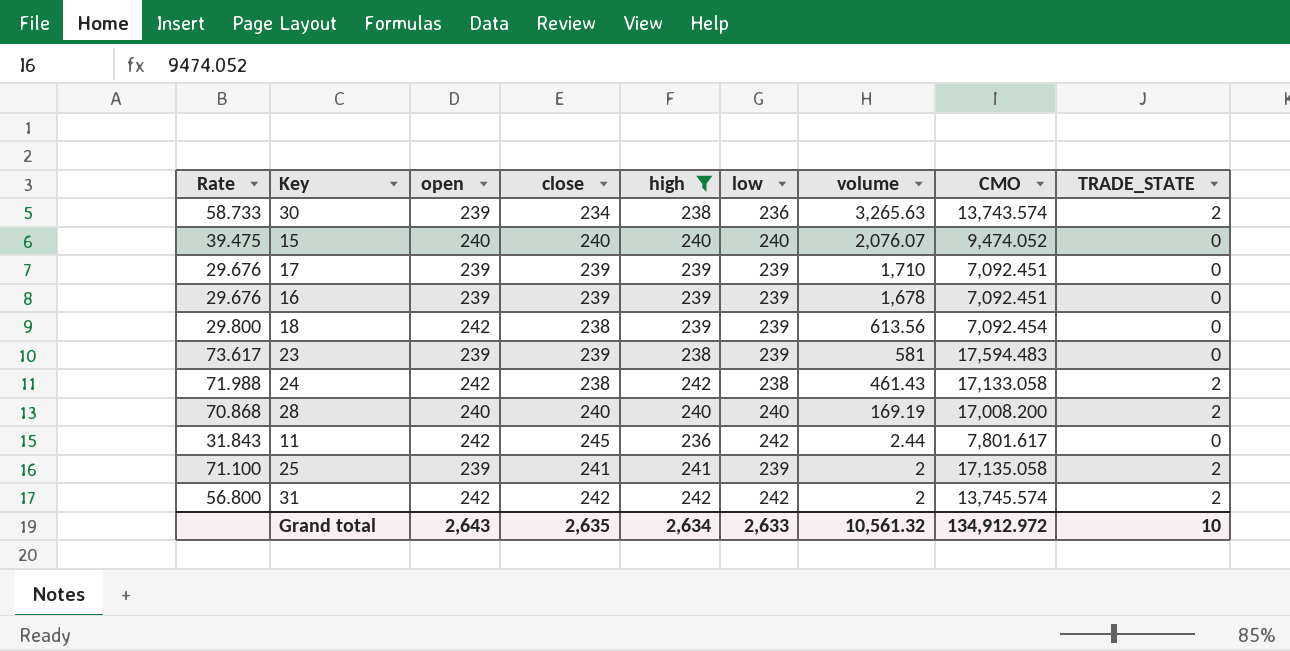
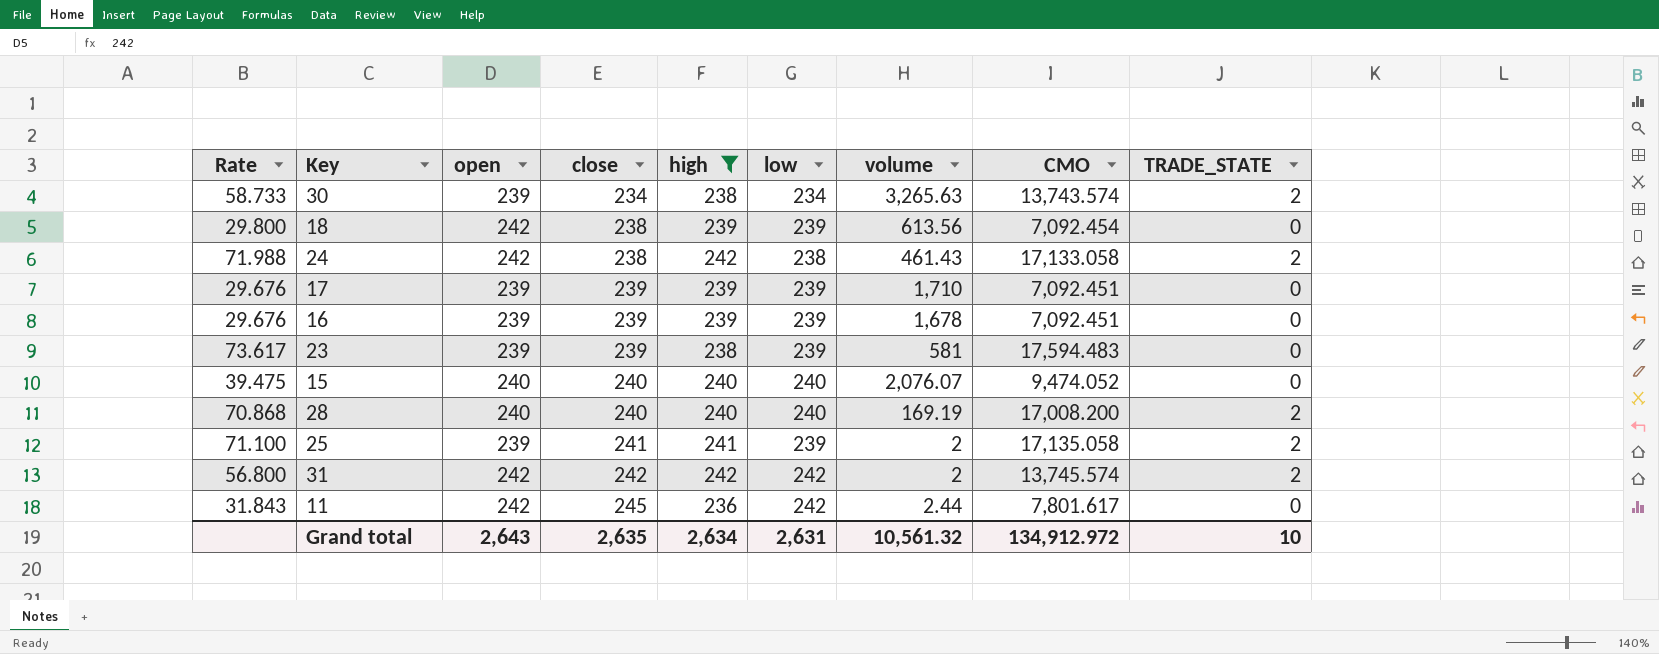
row order: volume descending -> close ascending
30 | low: 236 -> 234
Grand total | low: 2,633 -> 2,631

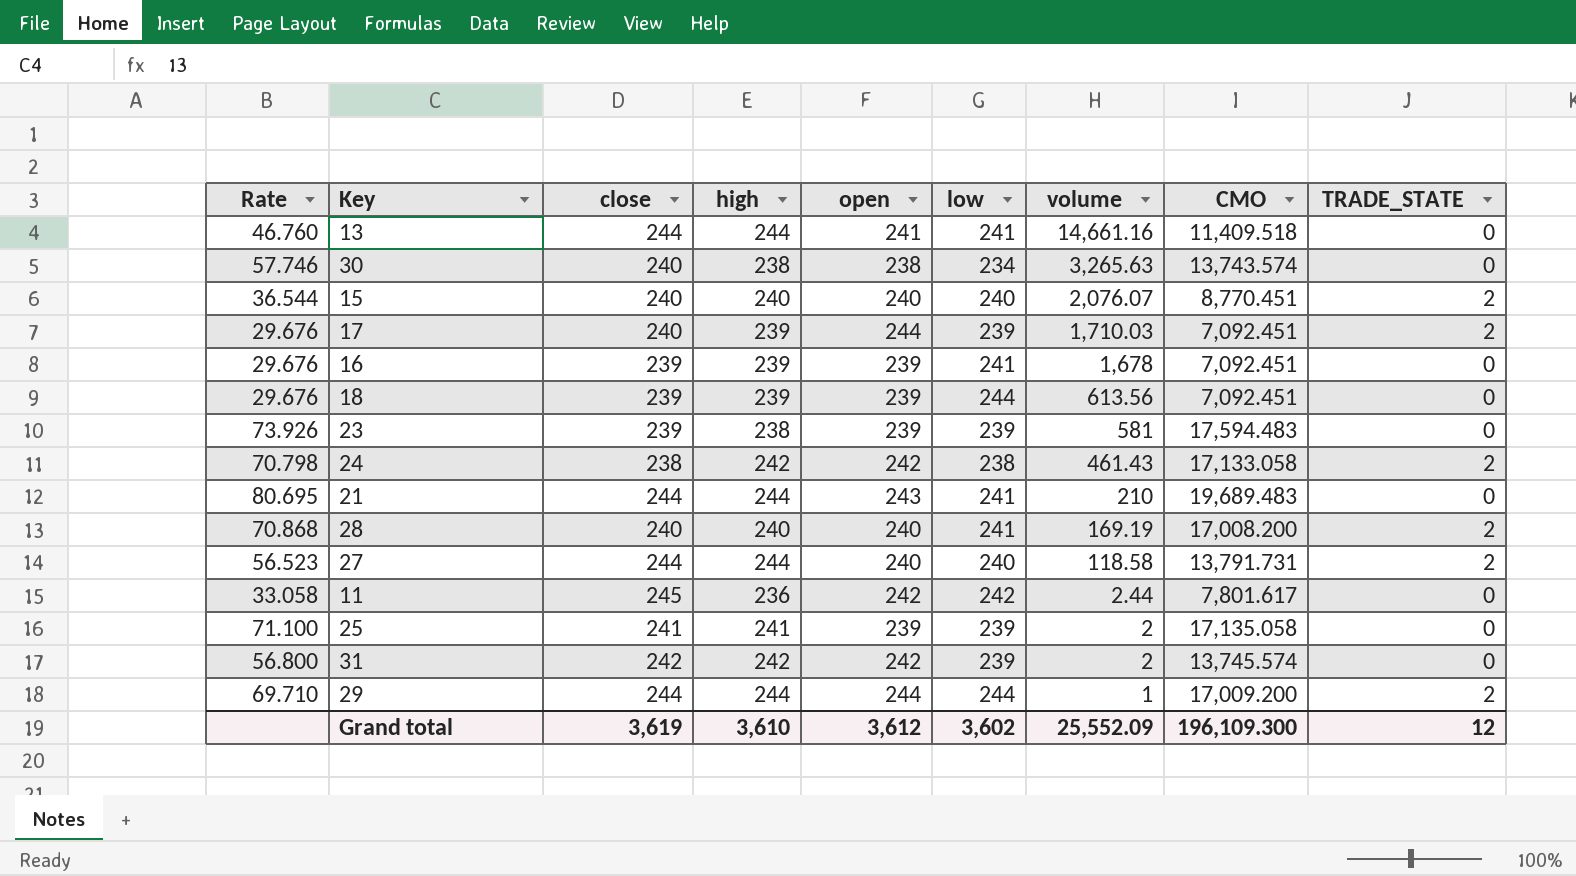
filter: high != 244 -> none
row order: close ascending -> volume descending
column Rate | formula: [CMO] / [close] -> [CMO] / [high]
column open | position: 3 -> 5
30 | close: 234 -> 240
30 | open: 239 -> 238
30 | TRADE_STATE: 2 -> 0
15 | CMO: 9,474.052 -> 8,770.451
15 | TRADE_STATE: 0 -> 2
17 | close: 239 -> 240
17 | open: 239 -> 244
17 | volume: 1,710 -> 1,710.03
17 | TRADE_STATE: 0 -> 2
16 | low: 239 -> 241
18 | close: 238 -> 239
18 | open: 242 -> 239
18 | low: 239 -> 244
18 | CMO: 7,092.454 -> 7,092.451
28 | low: 240 -> 241
25 | TRADE_STATE: 2 -> 0
31 | low: 242 -> 239
31 | TRADE_STATE: 2 -> 0
Grand total | close: 2,635 -> 3,619
Grand total | high: 2,634 -> 3,610
Grand total | open: 2,643 -> 3,612
Grand total | low: 2,631 -> 3,602
Grand total | volume: 10,561.32 -> 25,552.09
Grand total | CMO: 134,912.972 -> 196,109.300
Grand total | TRADE_STATE: 10 -> 12

